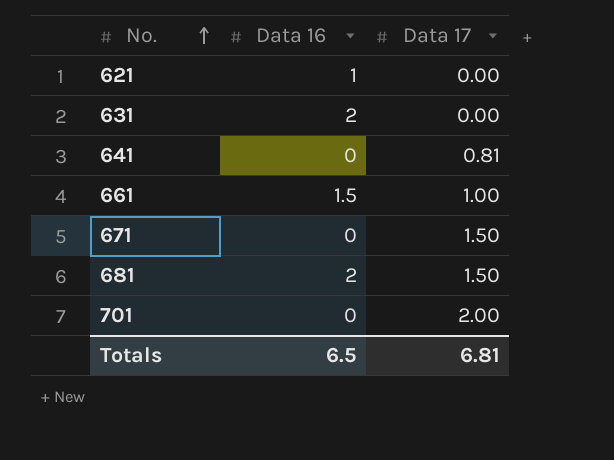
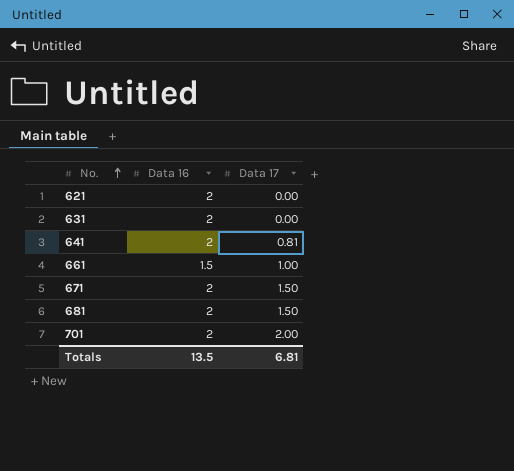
621 | Data 16: 1 -> 2
641 | Data 16: 0 -> 2
671 | Data 16: 0 -> 2
701 | Data 16: 0 -> 2
Totals | Data 16: 6.5 -> 13.5

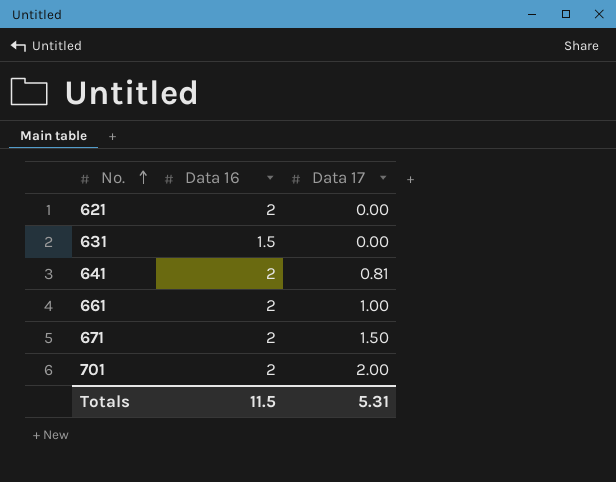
row 681: 2 | 1.50 -> none
631 | Data 16: 2 -> 1.5
661 | Data 16: 1.5 -> 2
Totals | Data 16: 13.5 -> 11.5
Totals | Data 17: 6.81 -> 5.31

